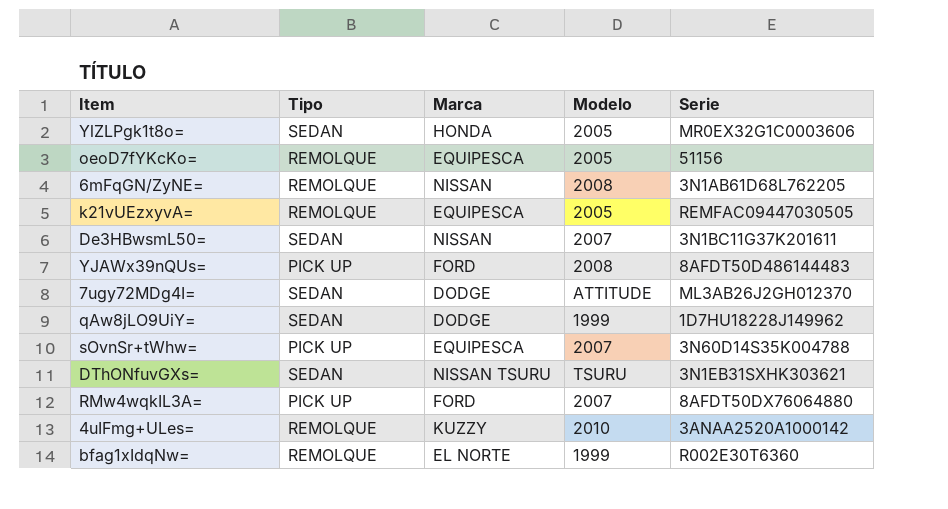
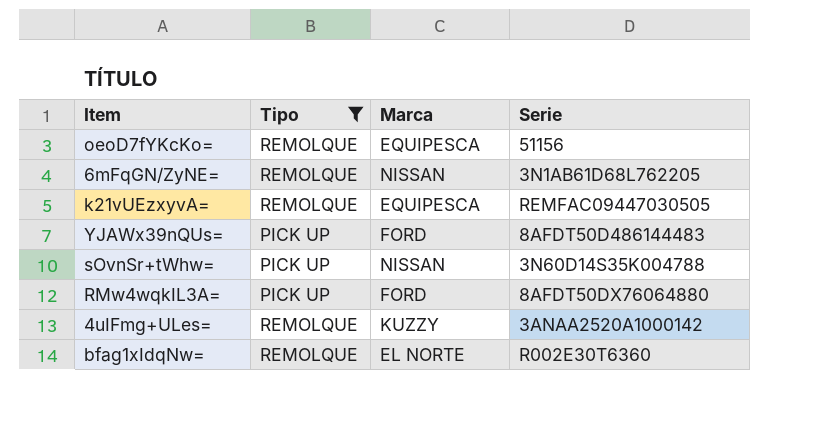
filter: none -> Tipo != SEDAN
column Modelo | position: 4 -> none
sOvnSr+tWhw= | Marca: EQUIPESCA -> NISSAN

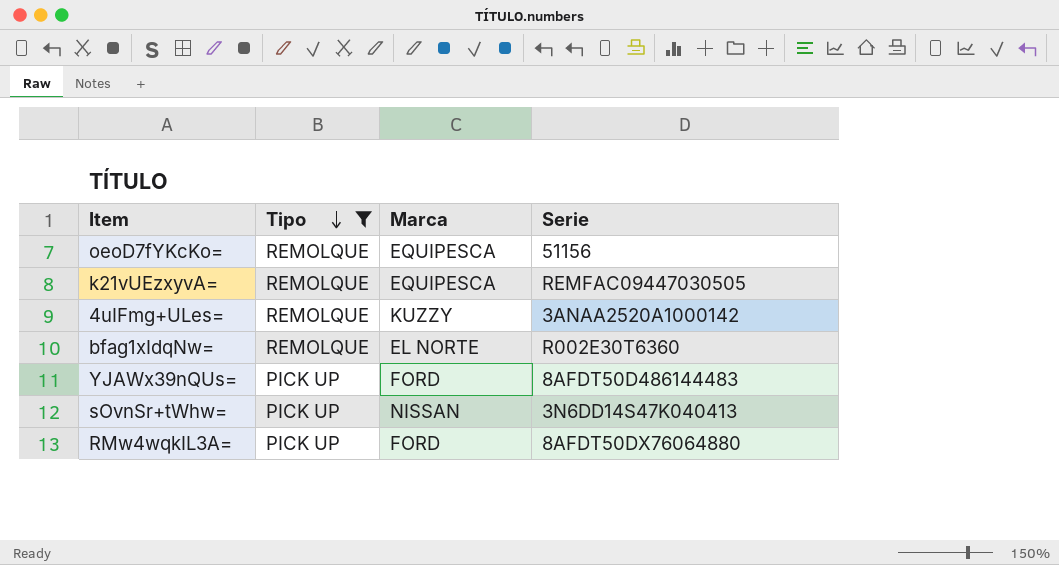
row order: none -> Tipo descending
row 6mFqGN/ZyNE=: REMOLQUE | NISSAN | 3N1AB61D68L762205 -> none
sOvnSr+tWhw= | Serie: 3N60D14S35K004788 -> 3N6DD14S47K040413

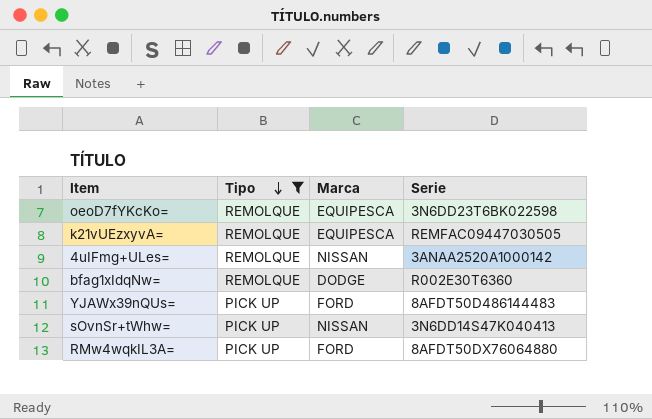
oeoD7fYKcKo= | Serie: 51156 -> 3N6DD23T6BK022598
4uIFmg+ULes= | Marca: KUZZY -> NISSAN
bfag1xIdqNw= | Marca: EL NORTE -> DODGE

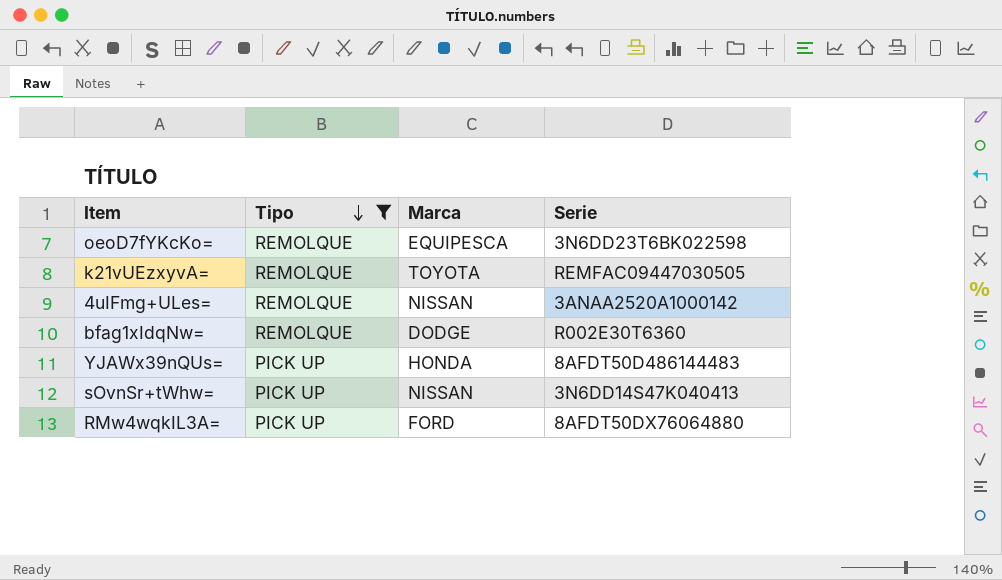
k21vUEzxyvA= | Marca: EQUIPESCA -> TOYOTA
YJAWx39nQUs= | Marca: FORD -> HONDA

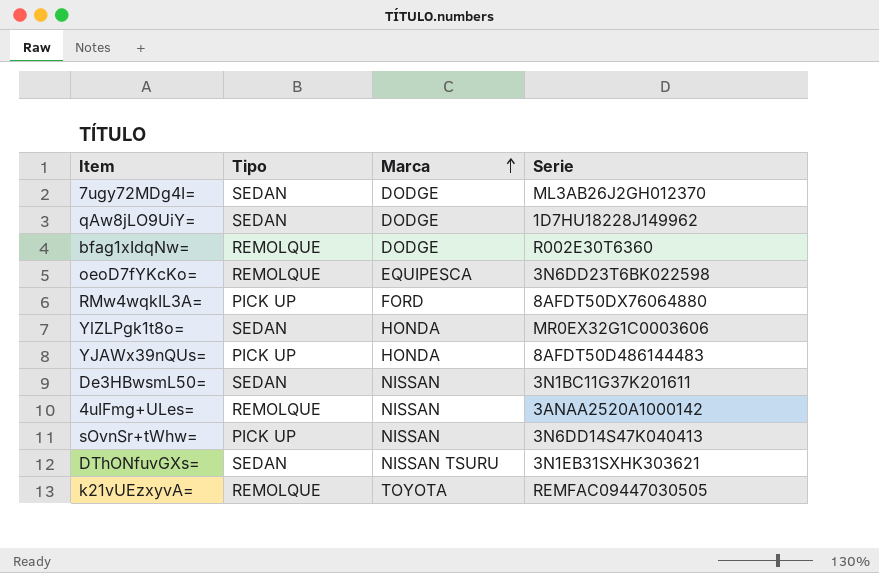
filter: Tipo != SEDAN -> none
row order: Tipo descending -> Marca ascending

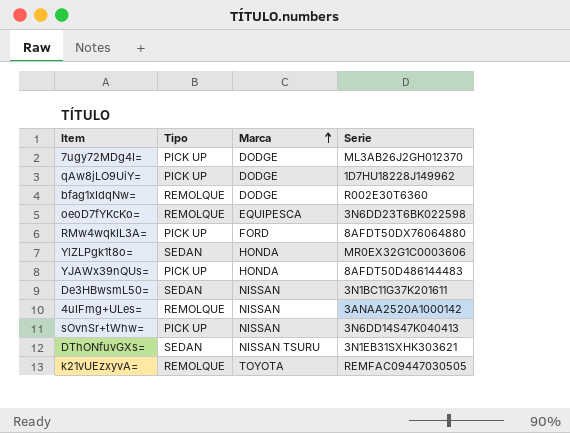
7ugy72MDg4I= | Tipo: SEDAN -> PICK UP
qAw8jLO9UiY= | Tipo: SEDAN -> PICK UP

